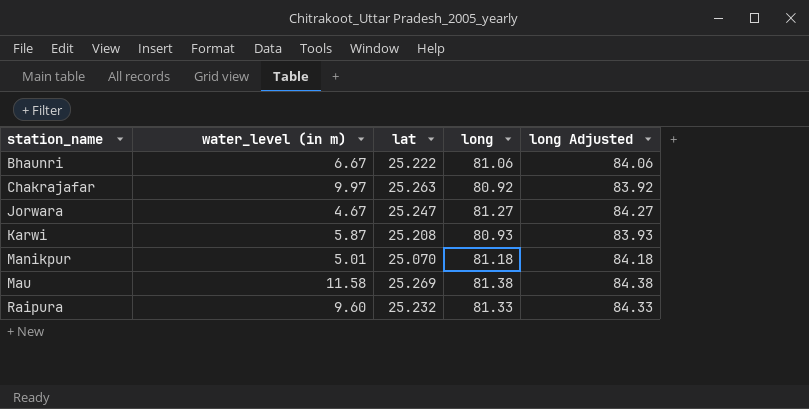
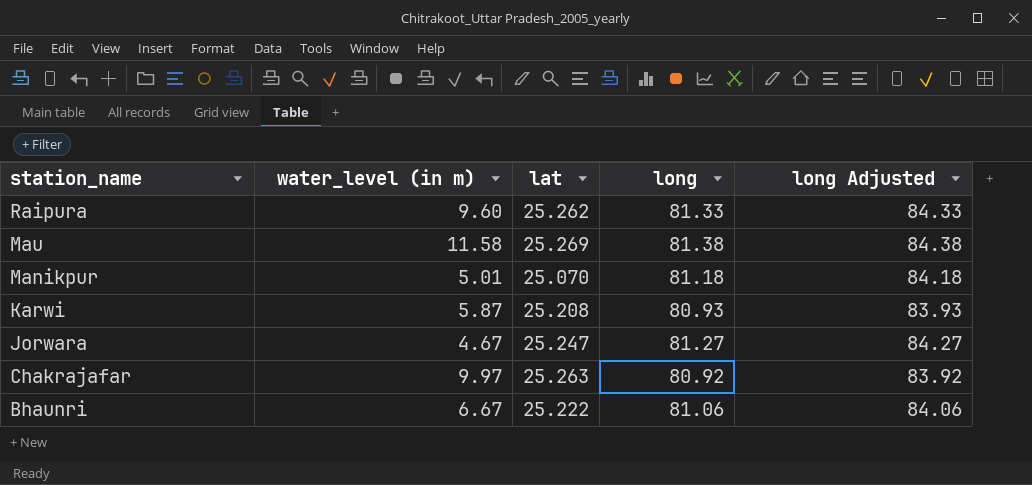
row order: station_name ascending -> station_name descending
Raipura | lat: 25.232 -> 25.262

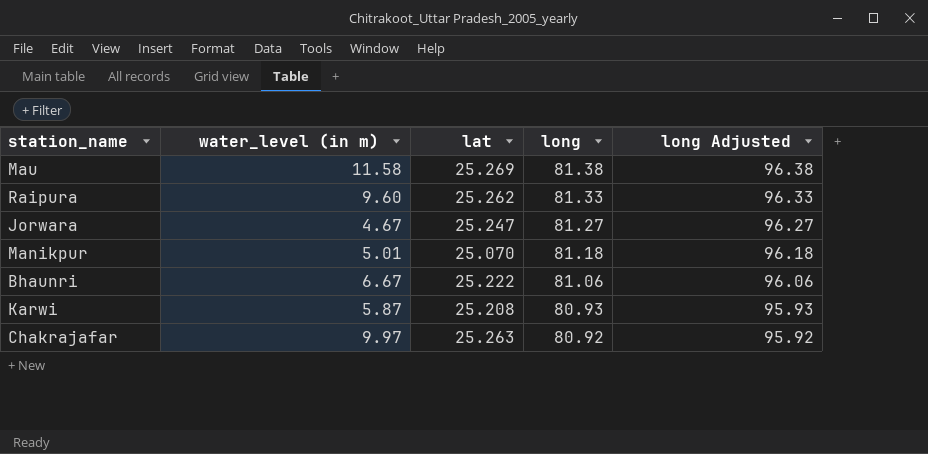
row order: station_name descending -> long descending
column long Adjusted | formula: [long] + 3 -> [long] + 15

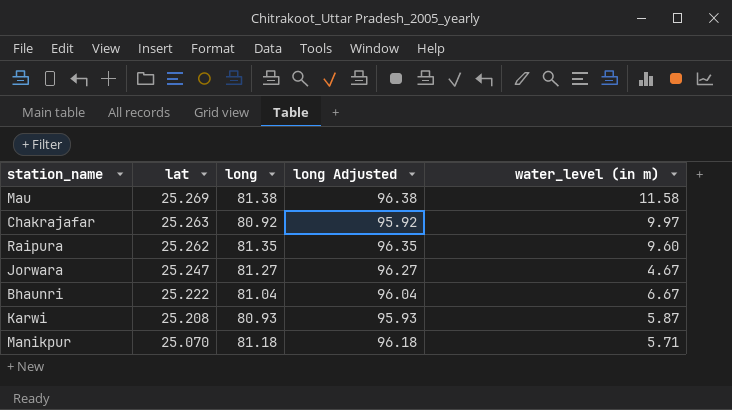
row order: long descending -> lat descending
column water_level (in m) | position: 2 -> 5
Raipura | long: 81.33 -> 81.35
Raipura | long Adjusted: 96.33 -> 96.35
Bhaunri | long: 81.06 -> 81.04
Bhaunri | long Adjusted: 96.06 -> 96.04
Manikpur | water_level (in m): 5.01 -> 5.71

